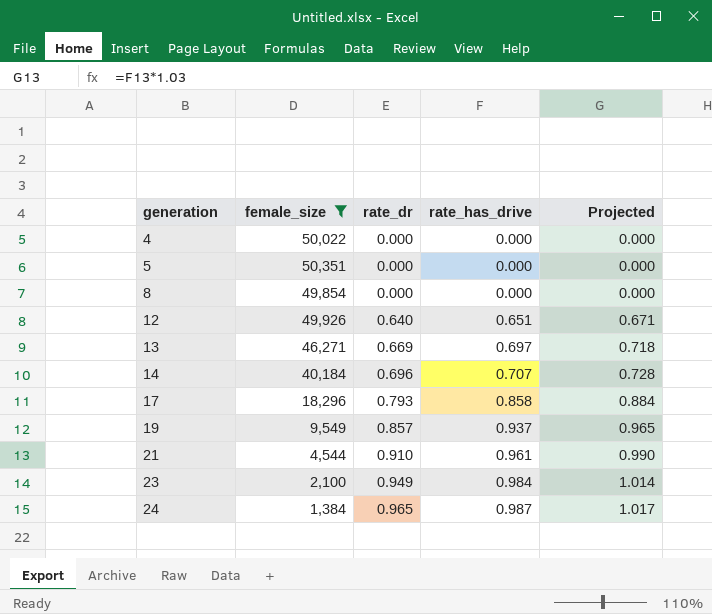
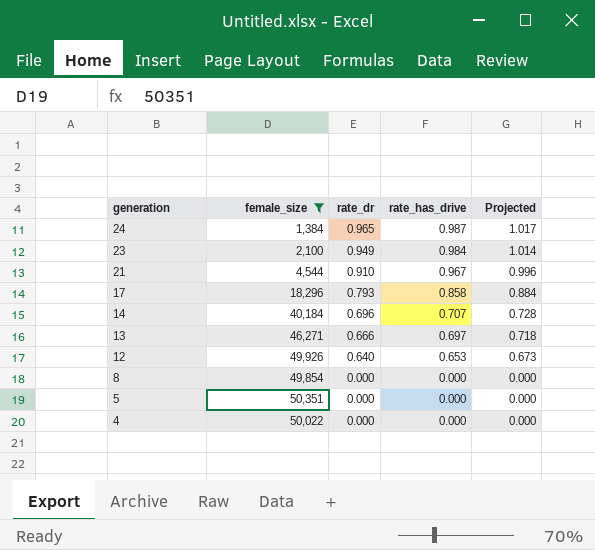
row order: generation ascending -> generation descending
row 19: 9,549 | 0.857 | 0.937 | 0.965 -> none
21 | rate_has_drive: 0.961 -> 0.967
21 | Projected: 0.990 -> 0.996
13 | rate_dr: 0.669 -> 0.666
12 | rate_has_drive: 0.651 -> 0.653
12 | Projected: 0.671 -> 0.673

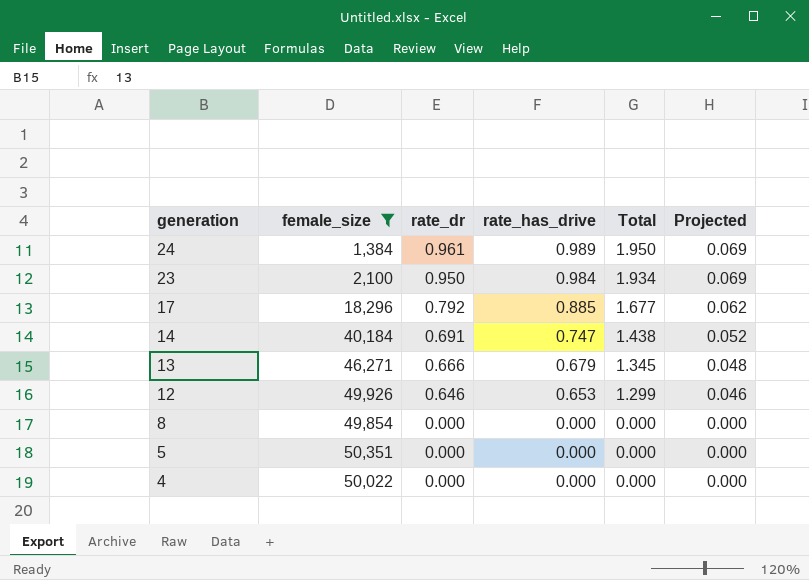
column Total | formula: none -> [rate_dr] + [rate_has_drive]
column Projected | formula: [rate_has_drive] * 1.03 -> [rate_has_drive] * 0.07
row 21: 4,544 | 0.910 | 0.967 | 0.996 -> none
24 | rate_dr: 0.965 -> 0.961
24 | rate_has_drive: 0.987 -> 0.989
23 | rate_dr: 0.949 -> 0.950
17 | rate_dr: 0.793 -> 0.792
17 | rate_has_drive: 0.858 -> 0.885
14 | rate_dr: 0.696 -> 0.691
14 | rate_has_drive: 0.707 -> 0.747
13 | rate_has_drive: 0.697 -> 0.679
12 | rate_dr: 0.640 -> 0.646

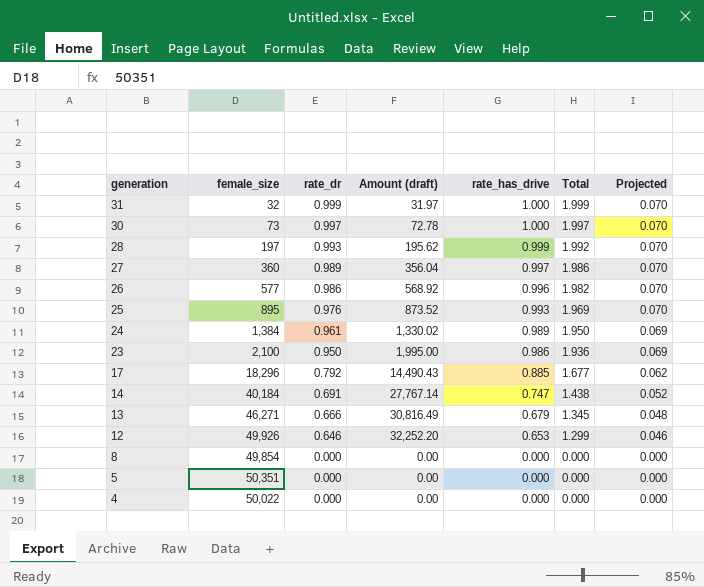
filter: female_size >= 1,384 -> none
column Amount (draft) | formula: none -> [female_size] * [rate_dr]
23 | rate_has_drive: 0.984 -> 0.986
23 | Total: 1.934 -> 1.936

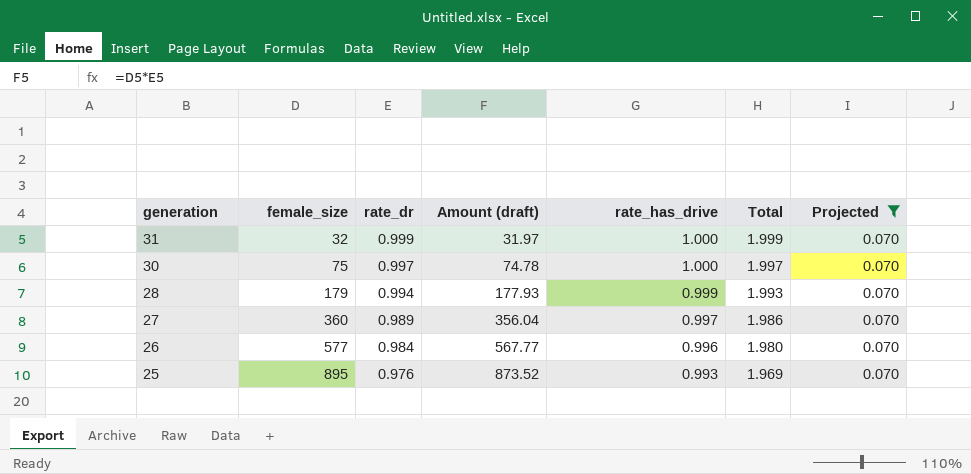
filter: none -> Projected = 0.070
30 | female_size: 73 -> 75
30 | Amount (draft): 72.78 -> 74.78
28 | female_size: 197 -> 179
28 | rate_dr: 0.993 -> 0.994
28 | Amount (draft): 195.62 -> 177.93
28 | Total: 1.992 -> 1.993
26 | rate_dr: 0.986 -> 0.984
26 | Amount (draft): 568.92 -> 567.77
26 | Total: 1.982 -> 1.980

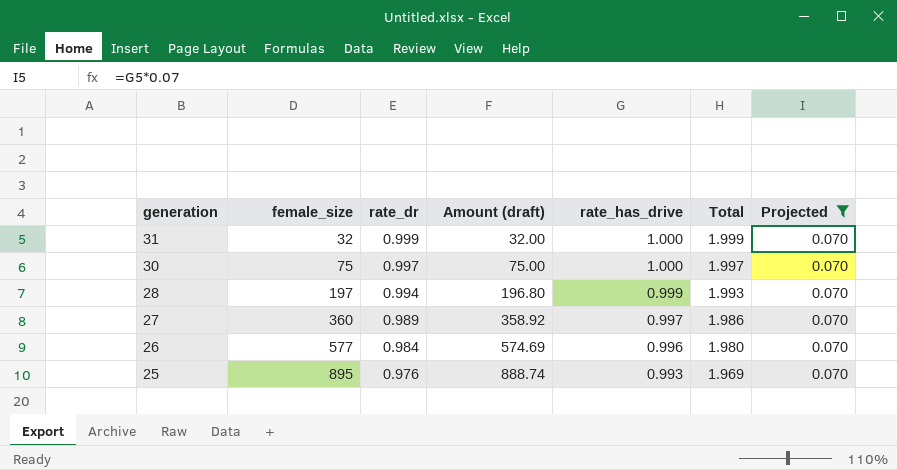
column Amount (draft) | formula: [female_size] * [rate_dr] -> [female_size] * [rate_has_drive]
28 | female_size: 179 -> 197

